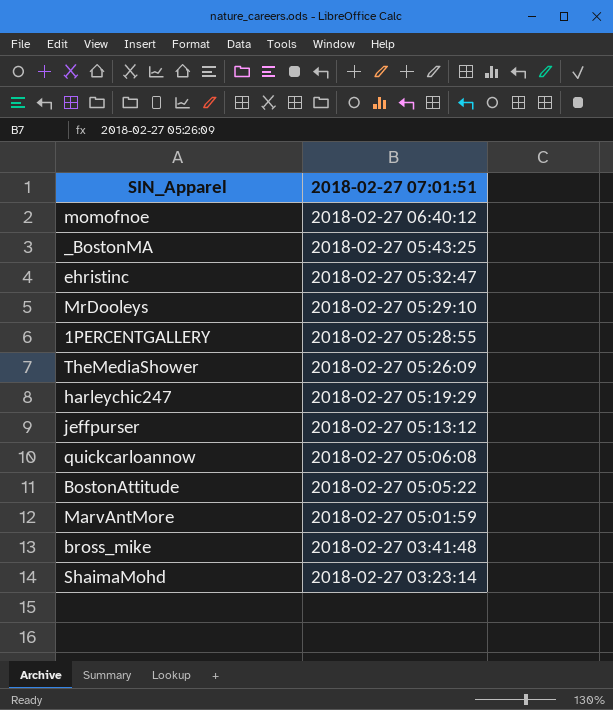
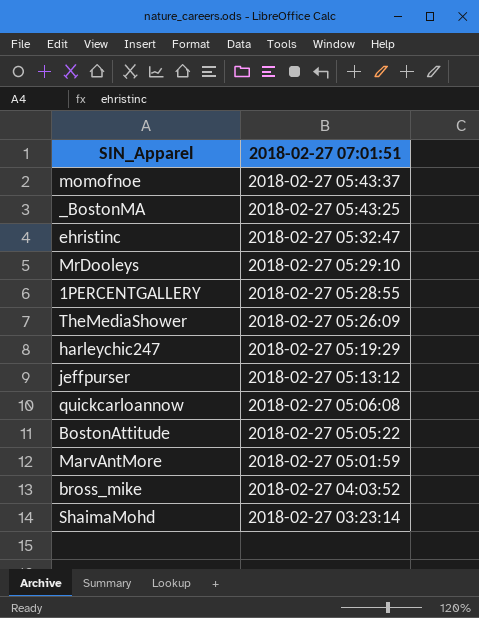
momofnoe | 2018-02-27 07:01:51: 2018-02-27 06:40:12 -> 2018-02-27 05:43:37
bross_mike | 2018-02-27 07:01:51: 2018-02-27 03:41:48 -> 2018-02-27 04:03:52

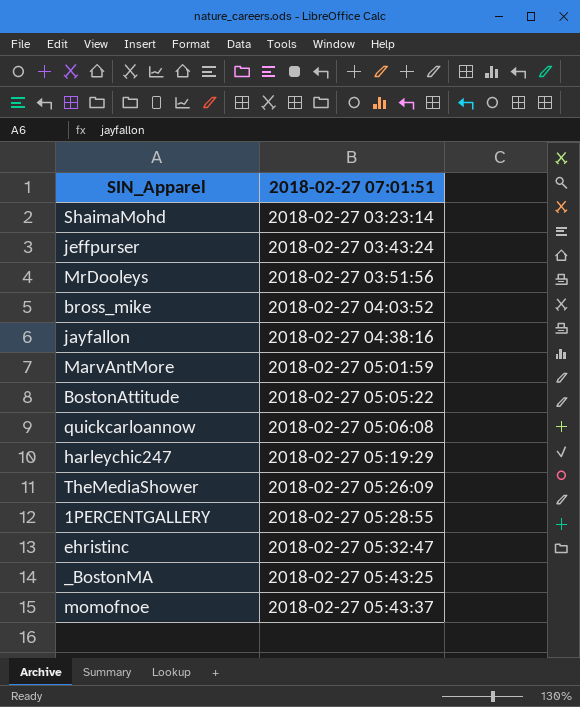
row order: 2018-02-27 07:01:51 descending -> 2018-02-27 07:01:51 ascending
jeffpurser | 2018-02-27 07:01:51: 2018-02-27 05:13:12 -> 2018-02-27 03:43:24
MrDooleys | 2018-02-27 07:01:51: 2018-02-27 05:29:10 -> 2018-02-27 03:51:56
row jayfallon: none -> 2018-02-27 04:38:16

